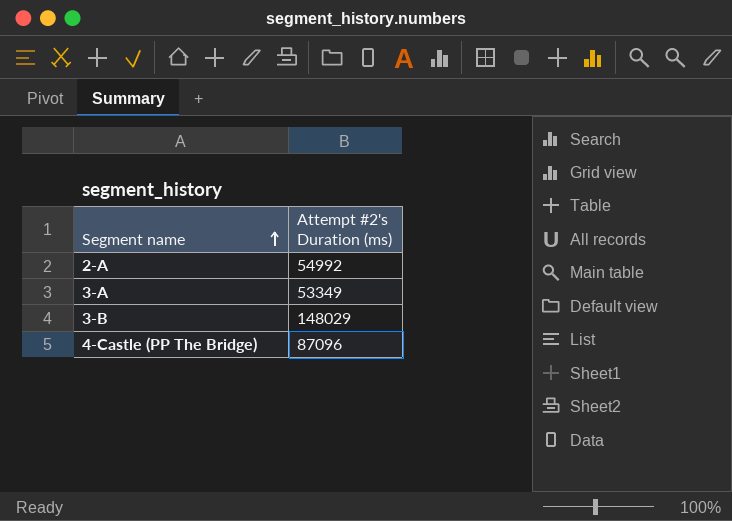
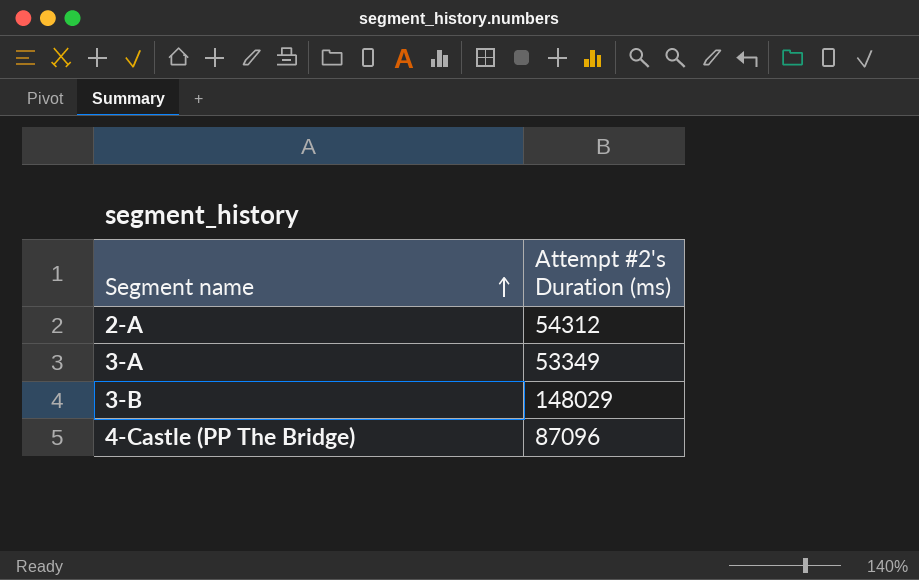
2-A | Attempt #2's Duration (ms): 54992 -> 54312

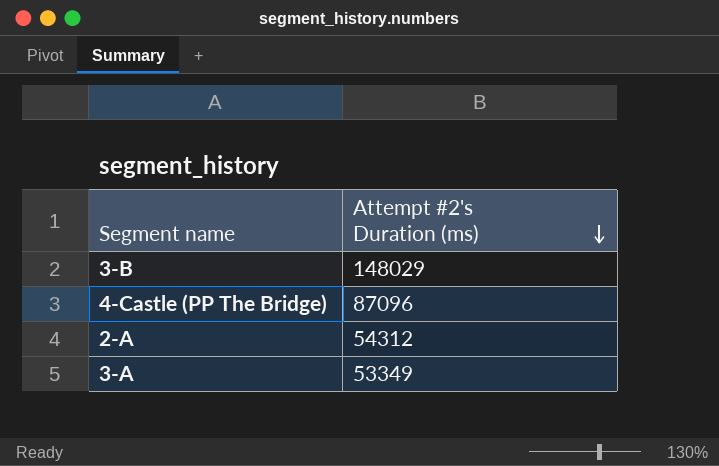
row order: Segment name ascending -> Attempt #2's Duration (ms) descending

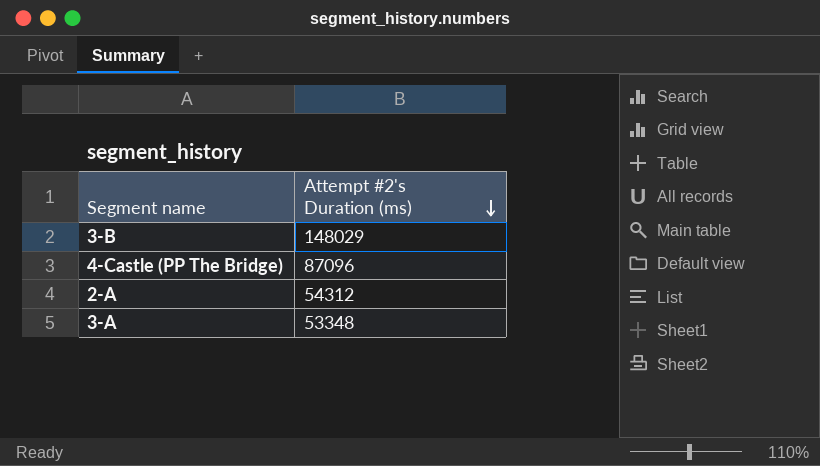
3-A | Attempt #2's Duration (ms): 53349 -> 53348

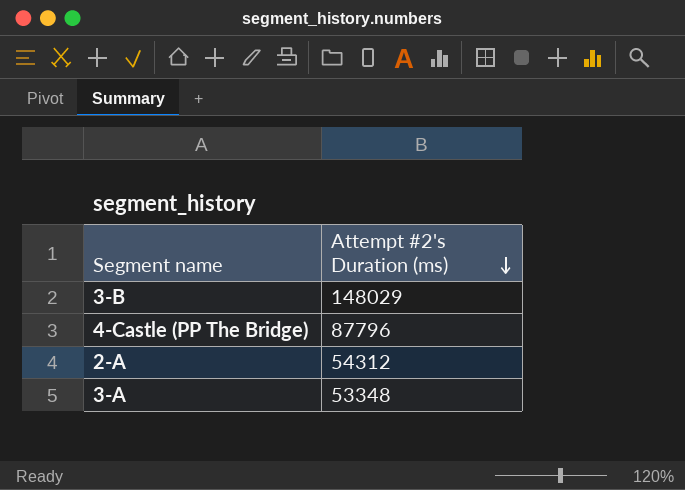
4-Castle (PP The Bridge) | Attempt #2's Duration (ms): 87096 -> 87796

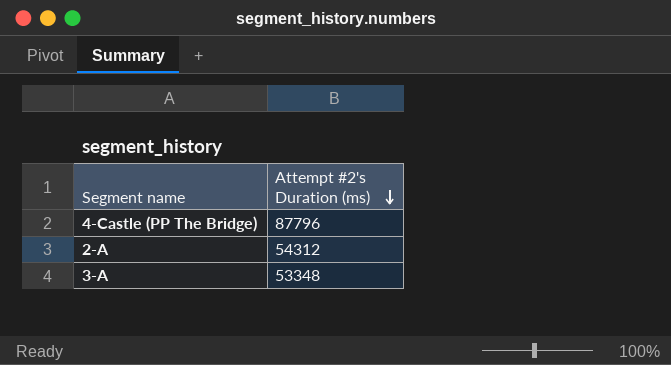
row 3-B: 148029 -> none

